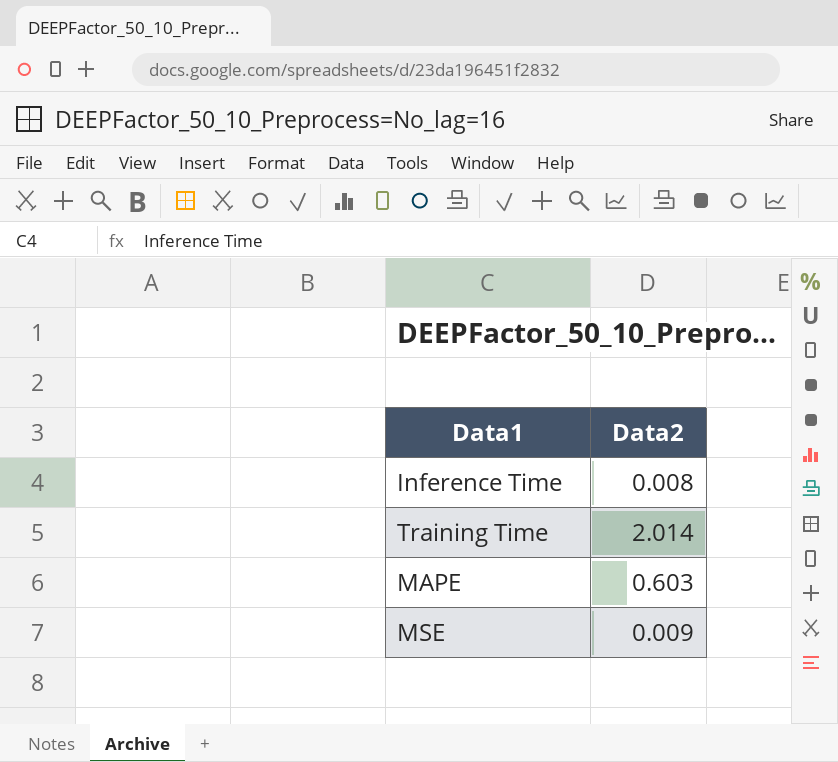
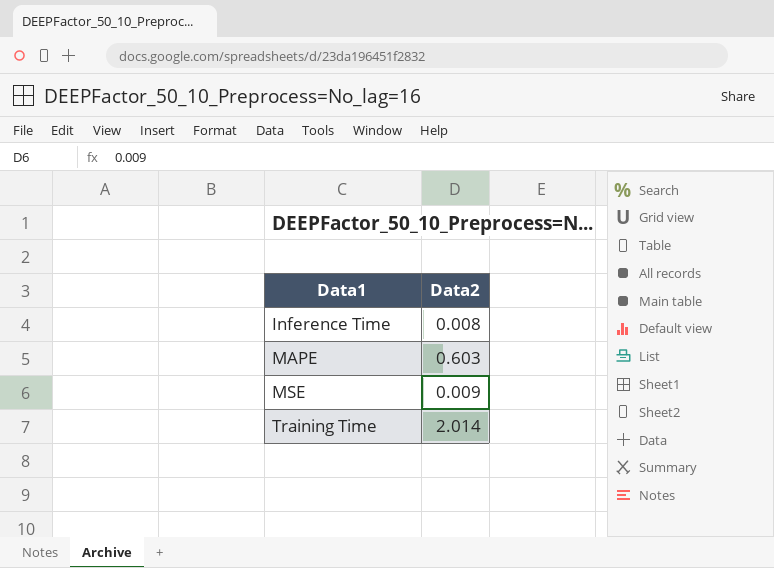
row order: none -> Data1 ascending

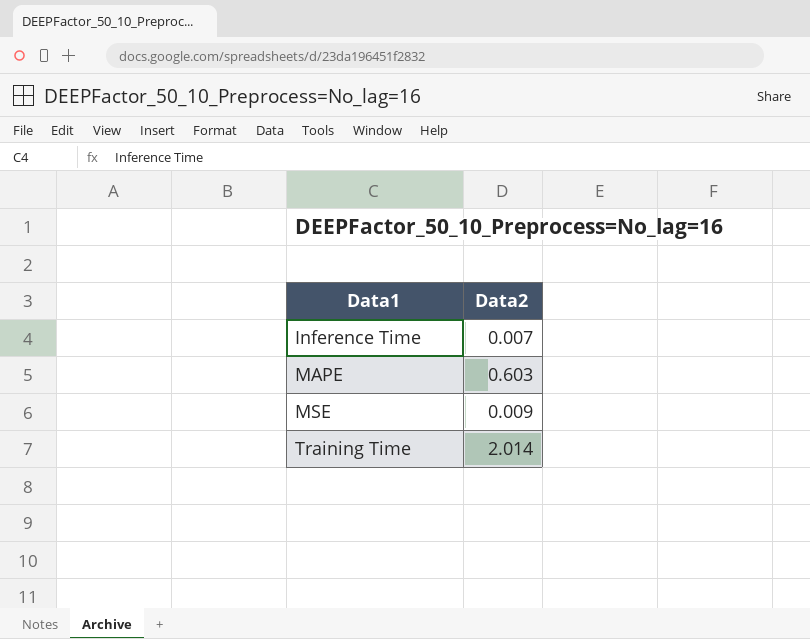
Inference Time | Data2: 0.008 -> 0.007

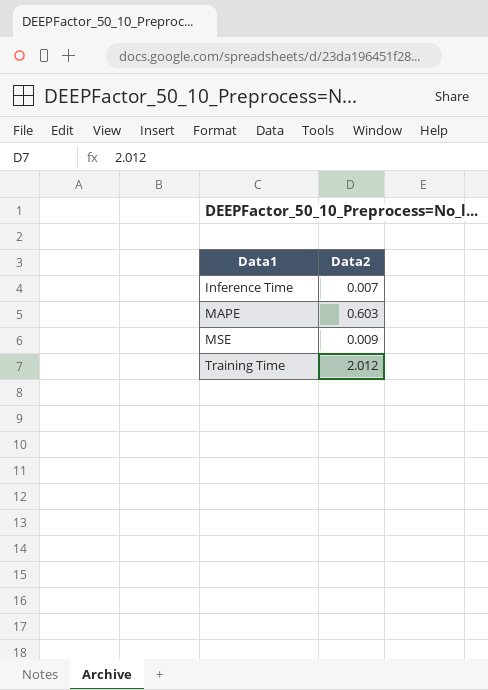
Training Time | Data2: 2.014 -> 2.012

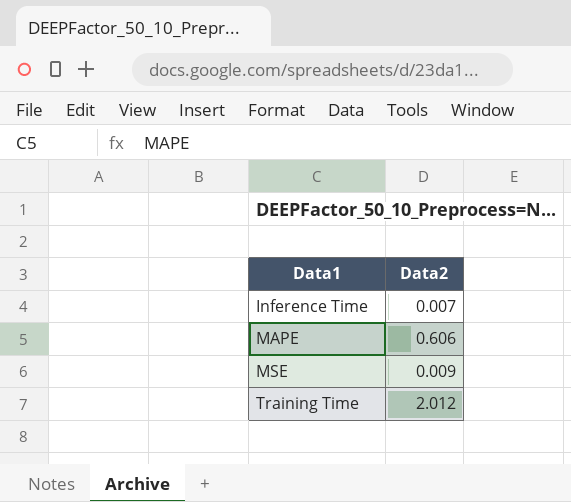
MAPE | Data2: 0.603 -> 0.606

